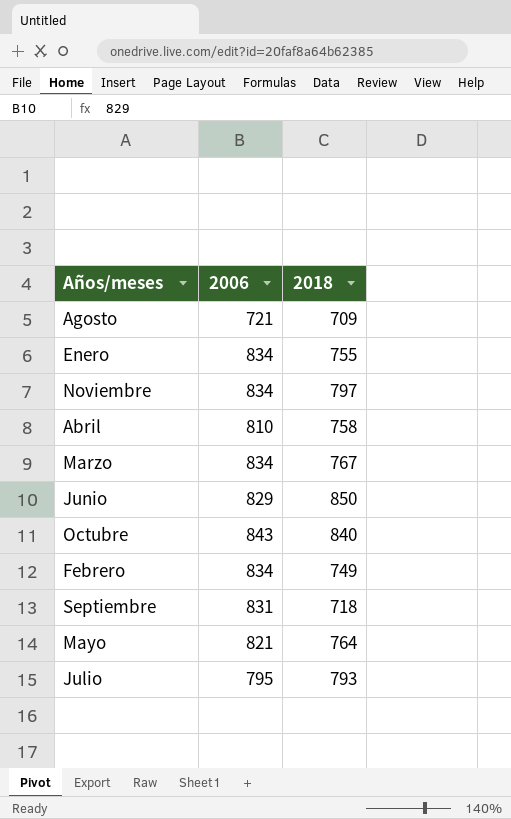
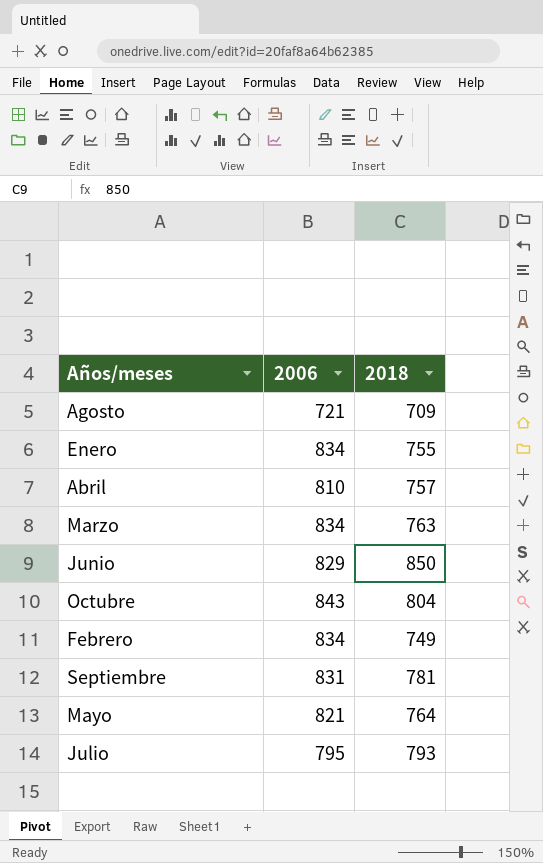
row Noviembre: 834 | 797 -> none
Abril | 2018: 758 -> 757
Marzo | 2018: 767 -> 763
Octubre | 2018: 840 -> 804
Septiembre | 2018: 718 -> 781

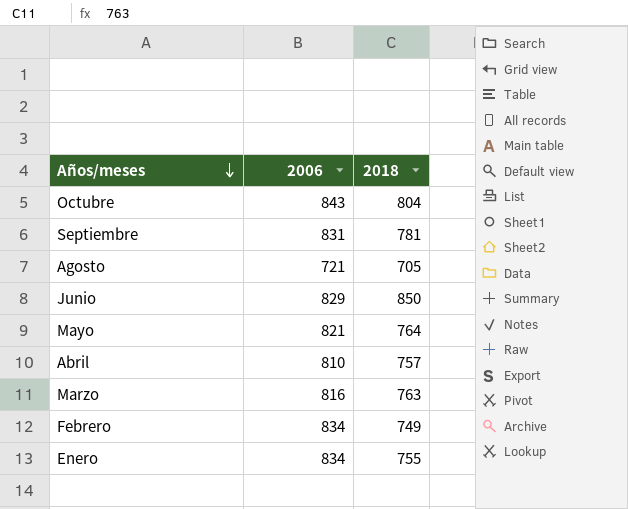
row order: none -> Años/meses descending
row Julio: 795 | 793 -> none
Agosto | 2018: 709 -> 705
Marzo | 2006: 834 -> 816

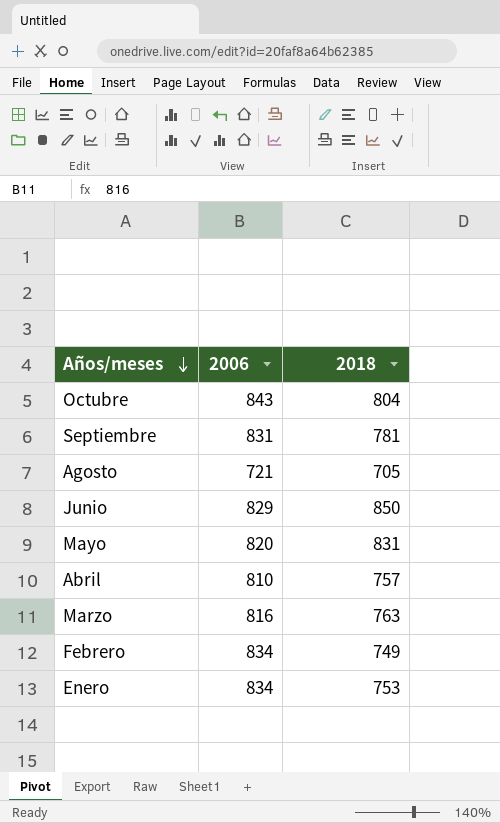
Mayo | 2006: 821 -> 820
Mayo | 2018: 764 -> 831
Enero | 2018: 755 -> 753

